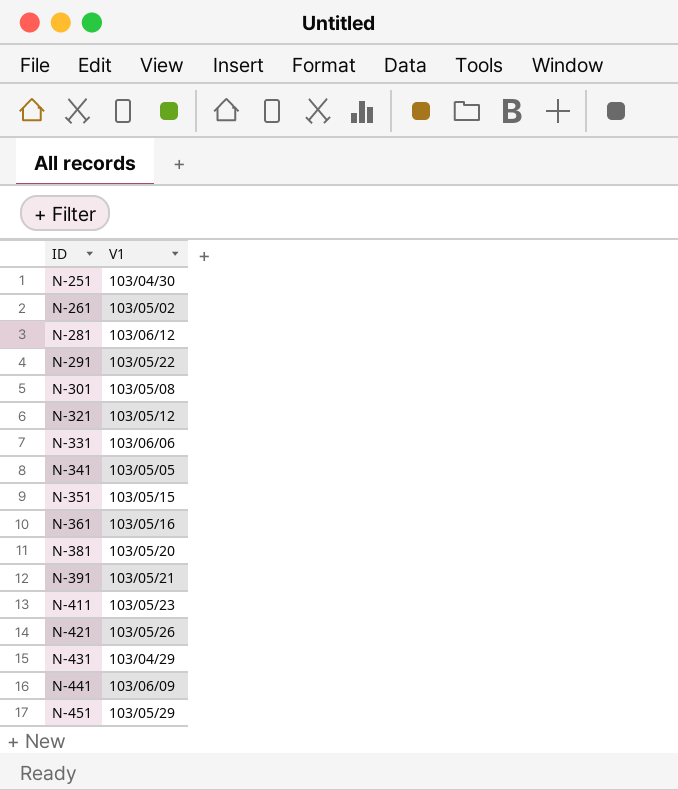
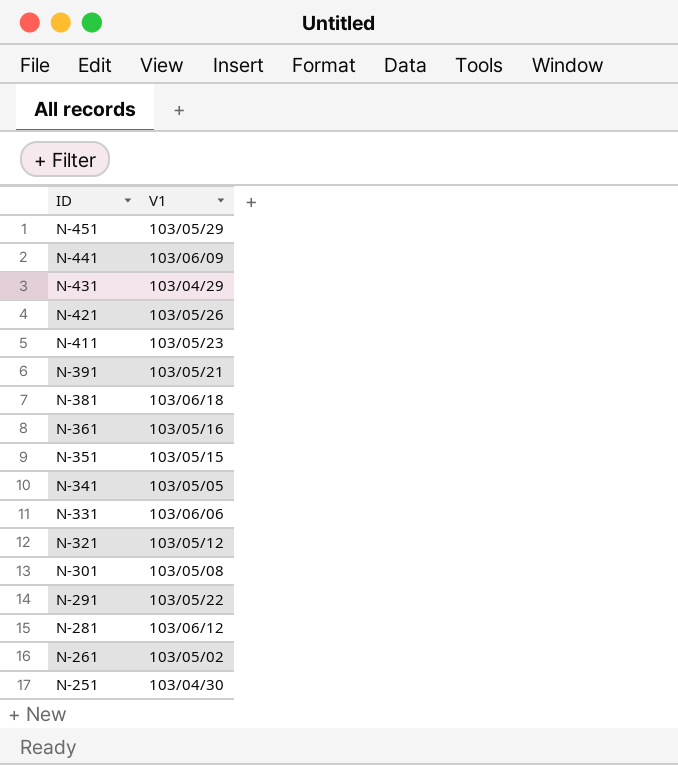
row order: ID ascending -> ID descending
N-381 | V1: 103/05/20 -> 103/06/18

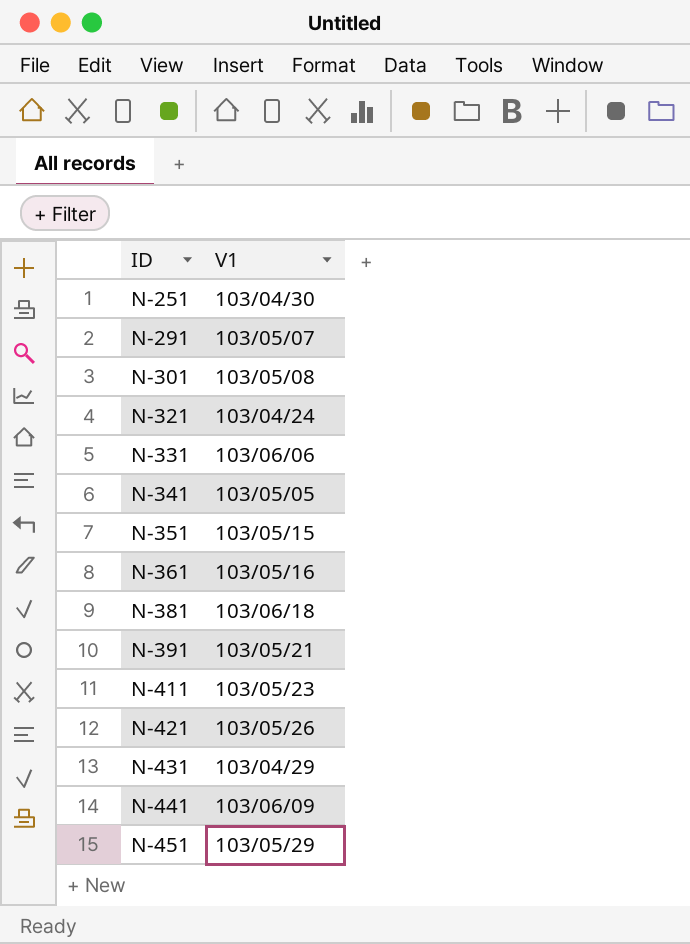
row order: ID descending -> ID ascending
row N-281: 103/06/12 -> none
row N-261: 103/05/02 -> none
N-291 | V1: 103/05/22 -> 103/05/07
N-321 | V1: 103/05/12 -> 103/04/24

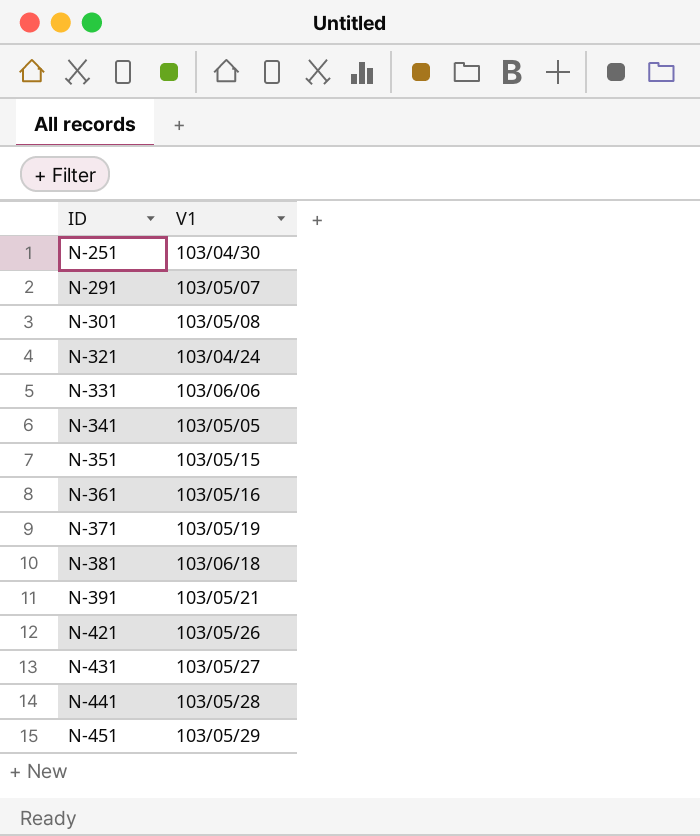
row N-411: 103/05/23 -> none
row N-371: none -> 103/05/19
N-431 | V1: 103/04/29 -> 103/05/27
N-441 | V1: 103/06/09 -> 103/05/28

